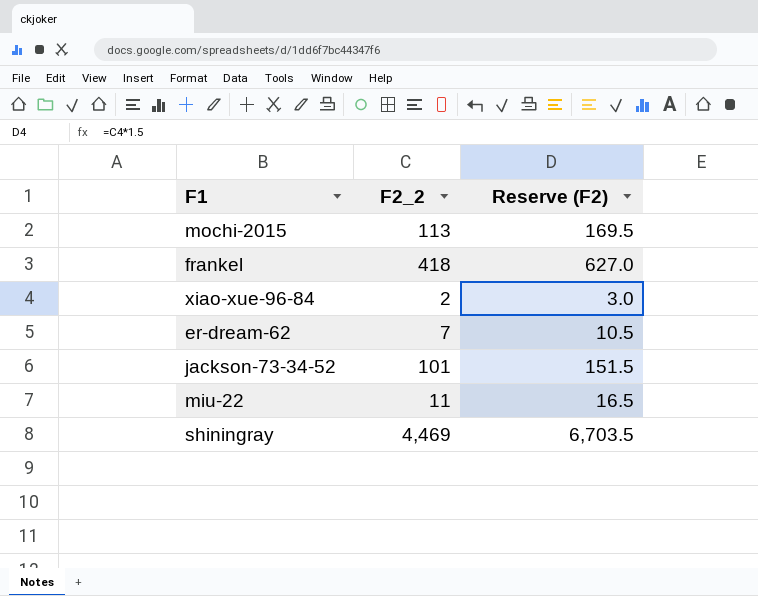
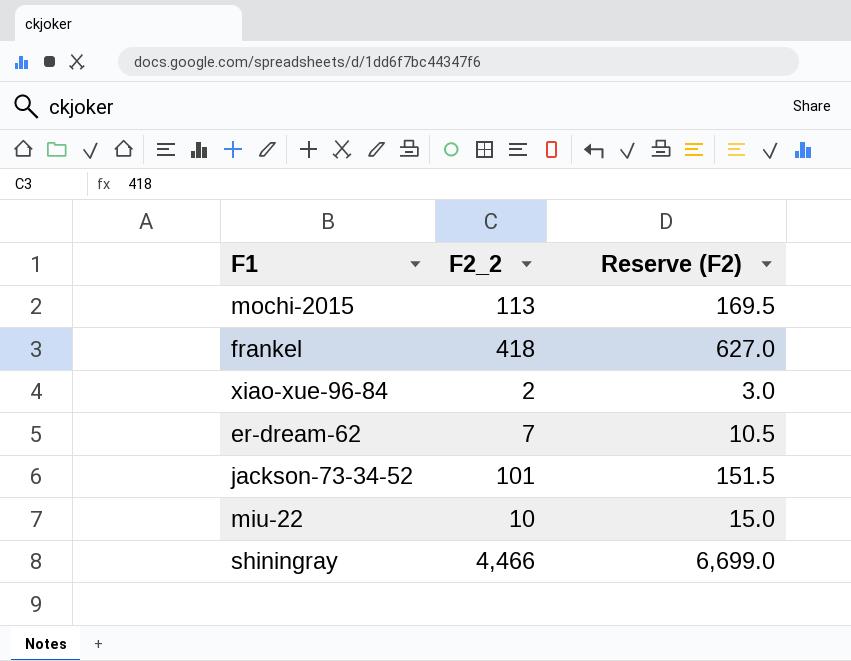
miu-22 | F2_2: 11 -> 10
miu-22 | Reserve (F2): 16.5 -> 15.0
shiningray | F2_2: 4,469 -> 4,466
shiningray | Reserve (F2): 6,703.5 -> 6,699.0

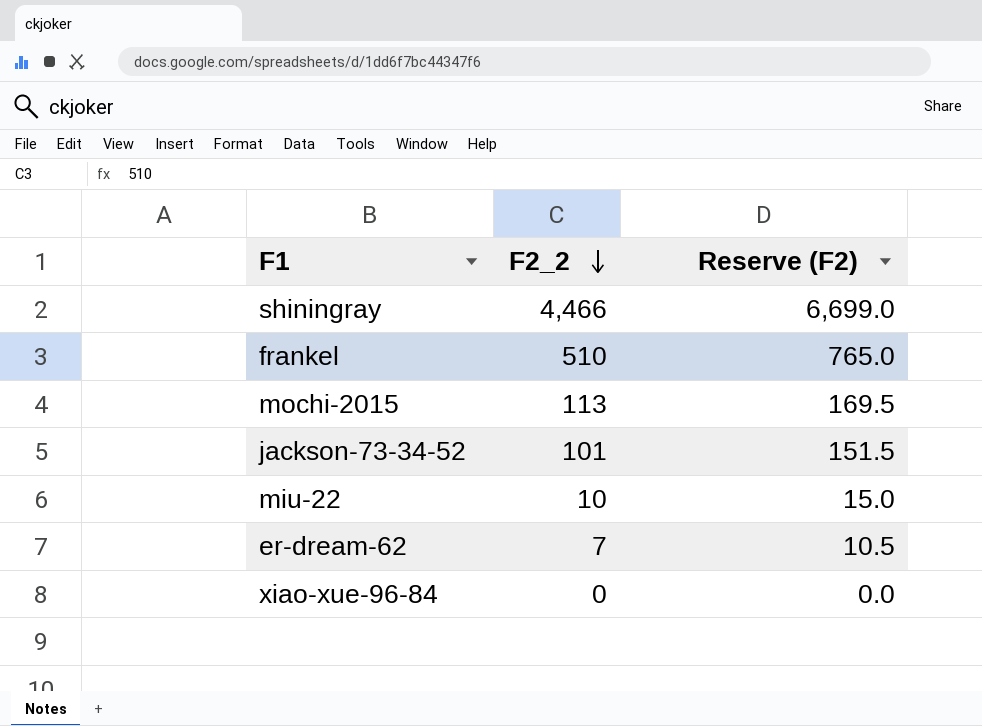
row order: none -> F2_2 descending
frankel | F2_2: 418 -> 510
frankel | Reserve (F2): 627.0 -> 765.0
xiao-xue-96-84 | F2_2: 2 -> 0
xiao-xue-96-84 | Reserve (F2): 3.0 -> 0.0

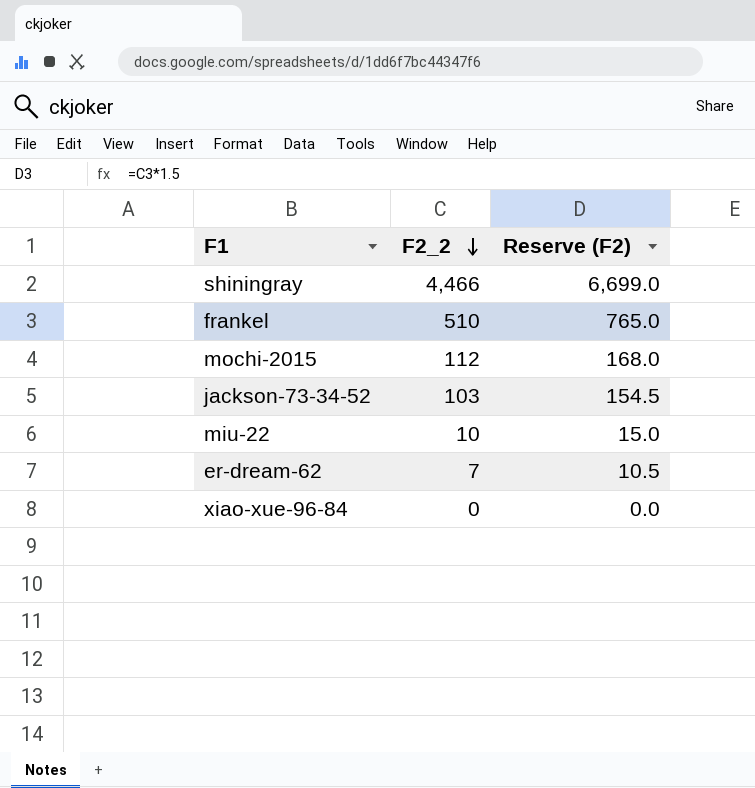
mochi-2015 | F2_2: 113 -> 112
mochi-2015 | Reserve (F2): 169.5 -> 168.0
jackson-73-34-52 | F2_2: 101 -> 103
jackson-73-34-52 | Reserve (F2): 151.5 -> 154.5

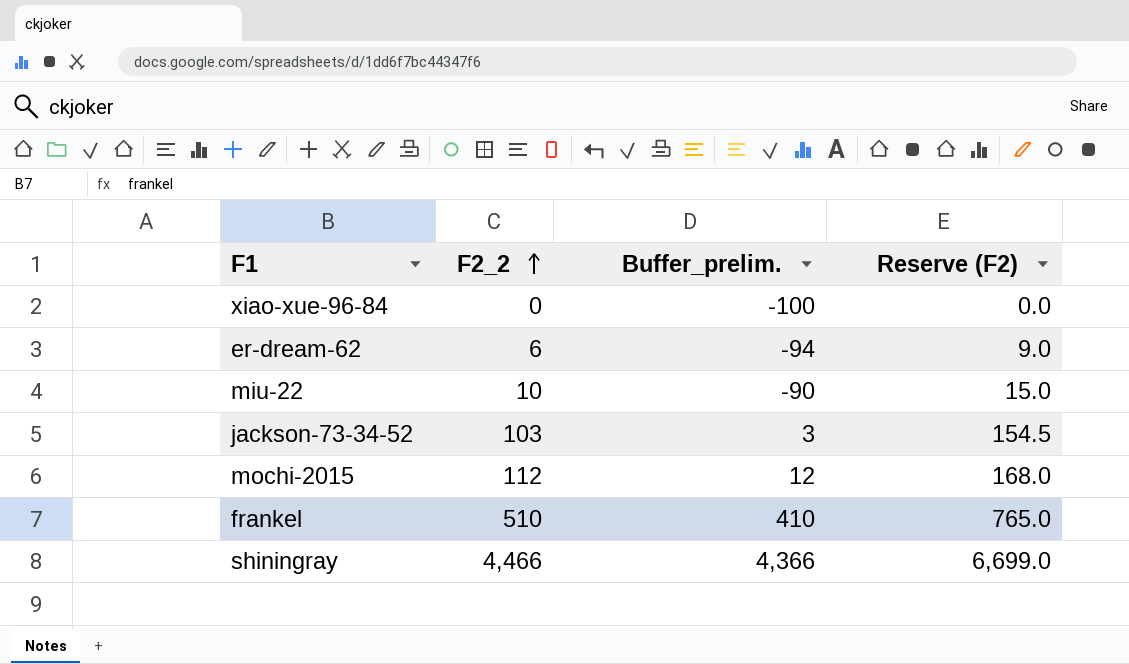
row order: F2_2 descending -> F2_2 ascending
column Buffer_prelim. | formula: none -> [F2_2] - 100
er-dream-62 | F2_2: 7 -> 6
er-dream-62 | Reserve (F2): 10.5 -> 9.0

